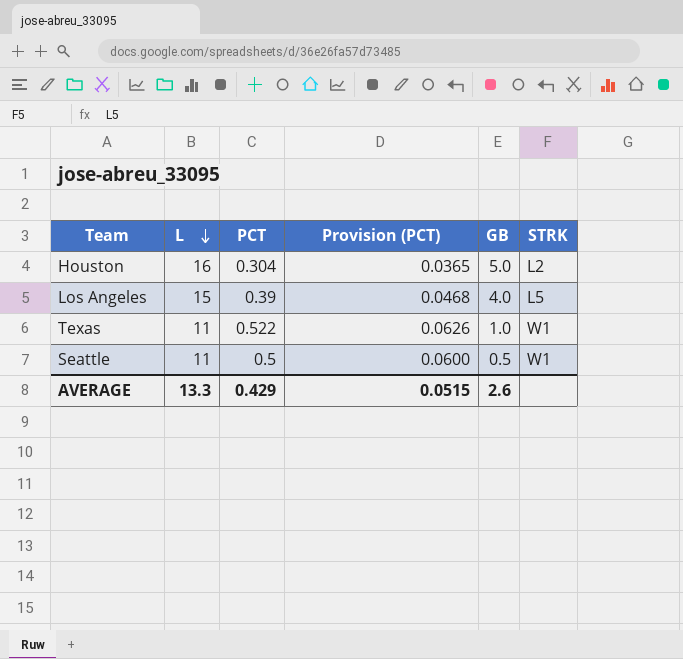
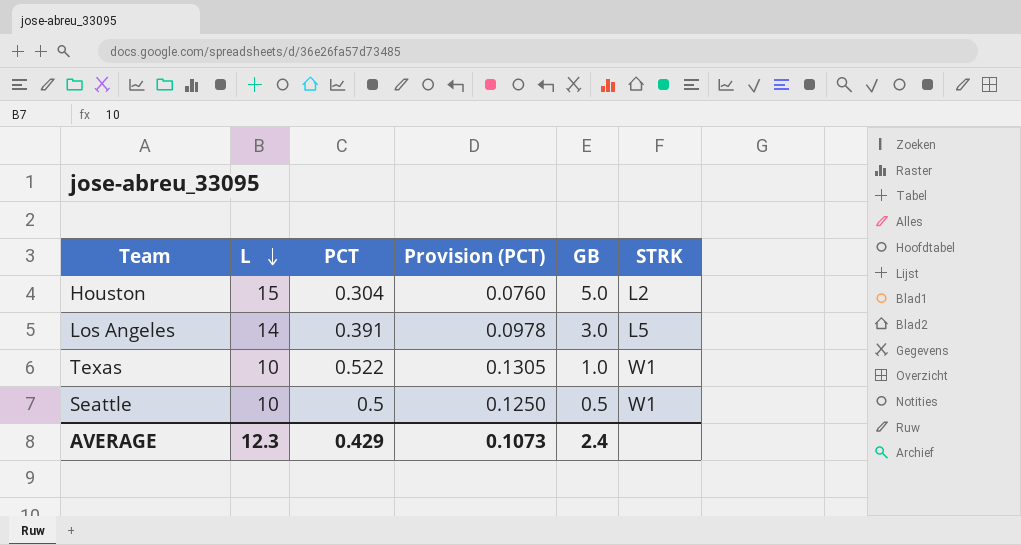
column Provision (PCT) | formula: [PCT] * 0.12 -> [PCT] * 0.25
Houston | L: 16 -> 15
Los Angeles | L: 15 -> 14
Los Angeles | PCT: 0.39 -> 0.391
Los Angeles | GB: 4.0 -> 3.0
Texas | L: 11 -> 10
Seattle | L: 11 -> 10
AVERAGE | L: 13.3 -> 12.3
AVERAGE | Provision (PCT): 0.0515 -> 0.1073
AVERAGE | GB: 2.6 -> 2.4

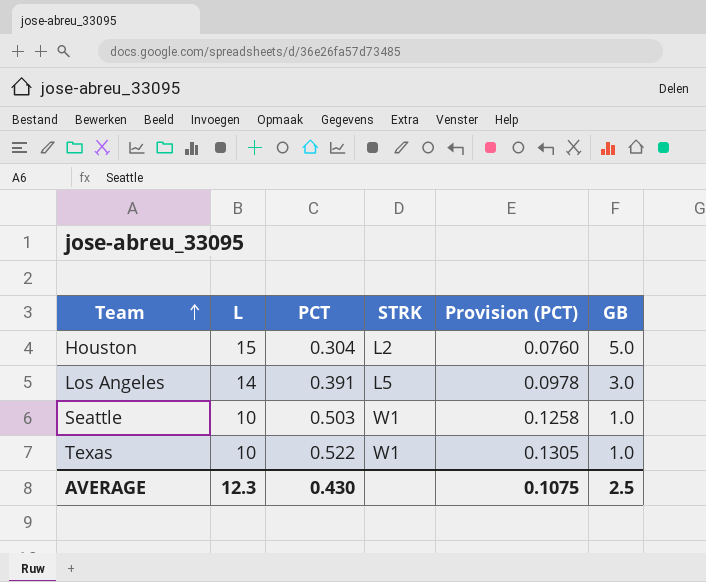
row order: L descending -> Team ascending
column STRK | position: 6 -> 4
Seattle | PCT: 0.5 -> 0.503
Seattle | Provision (PCT): 0.1250 -> 0.1258
Seattle | GB: 0.5 -> 1.0
AVERAGE | PCT: 0.429 -> 0.430
AVERAGE | Provision (PCT): 0.1073 -> 0.1075
AVERAGE | GB: 2.4 -> 2.5

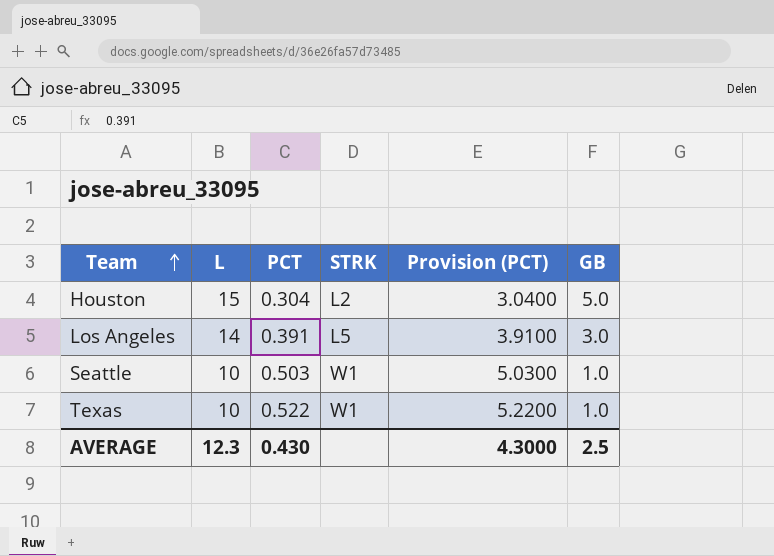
column Provision (PCT) | formula: [PCT] * 0.25 -> [PCT] * 10
AVERAGE | Provision (PCT): 0.1075 -> 4.3000

